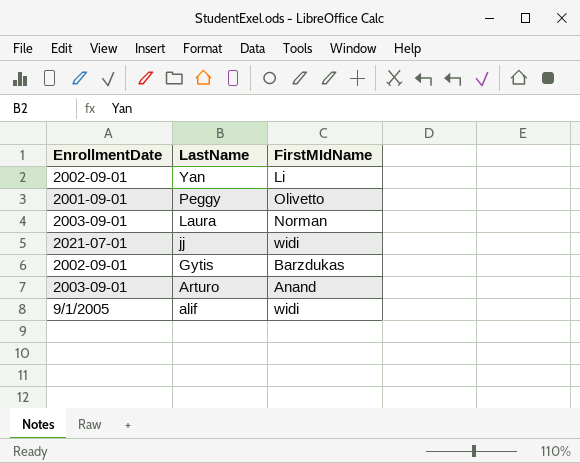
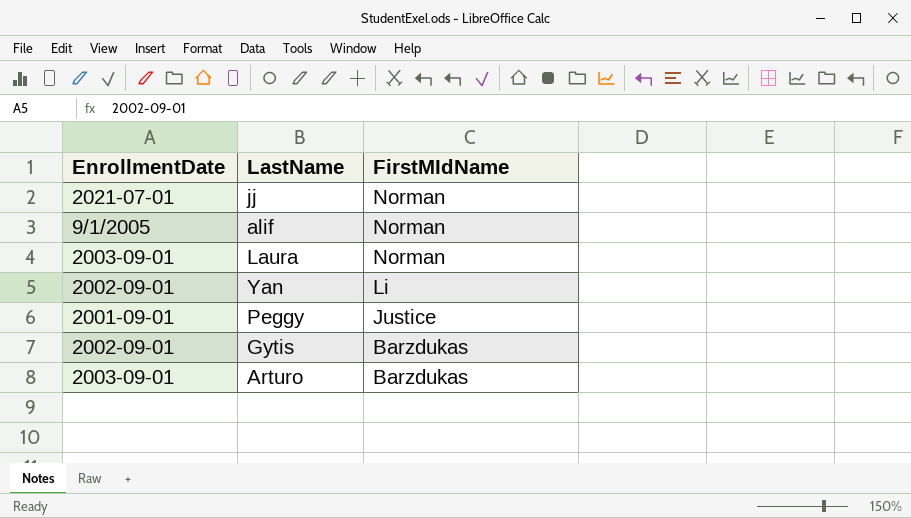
row order: LastName descending -> FirstMIdName descending
jj | FirstMIdName: widi -> Norman
alif | FirstMIdName: widi -> Norman
Peggy | FirstMIdName: Olivetto -> Justice
Arturo | FirstMIdName: Anand -> Barzdukas

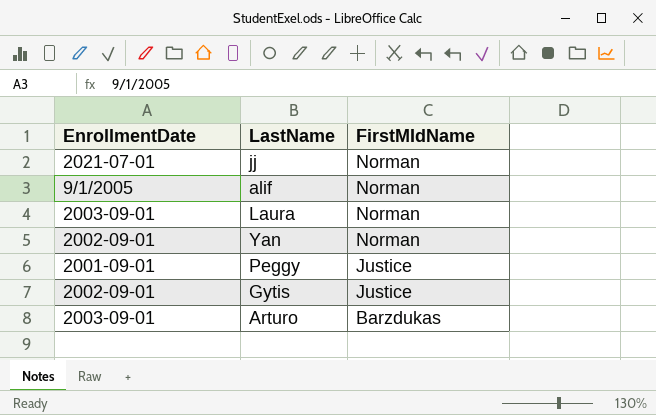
Yan | FirstMIdName: Li -> Norman
Gytis | FirstMIdName: Barzdukas -> Justice

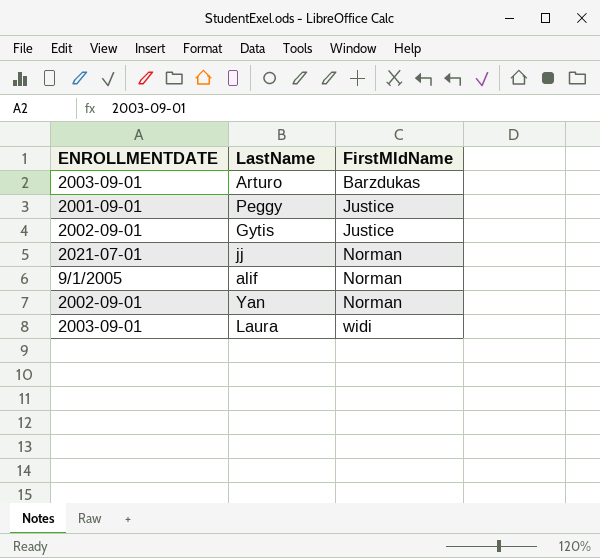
row order: FirstMIdName descending -> FirstMIdName ascending
column name: EnrollmentDate -> ENROLLMENTDATE
Laura | FirstMIdName: Norman -> widi

